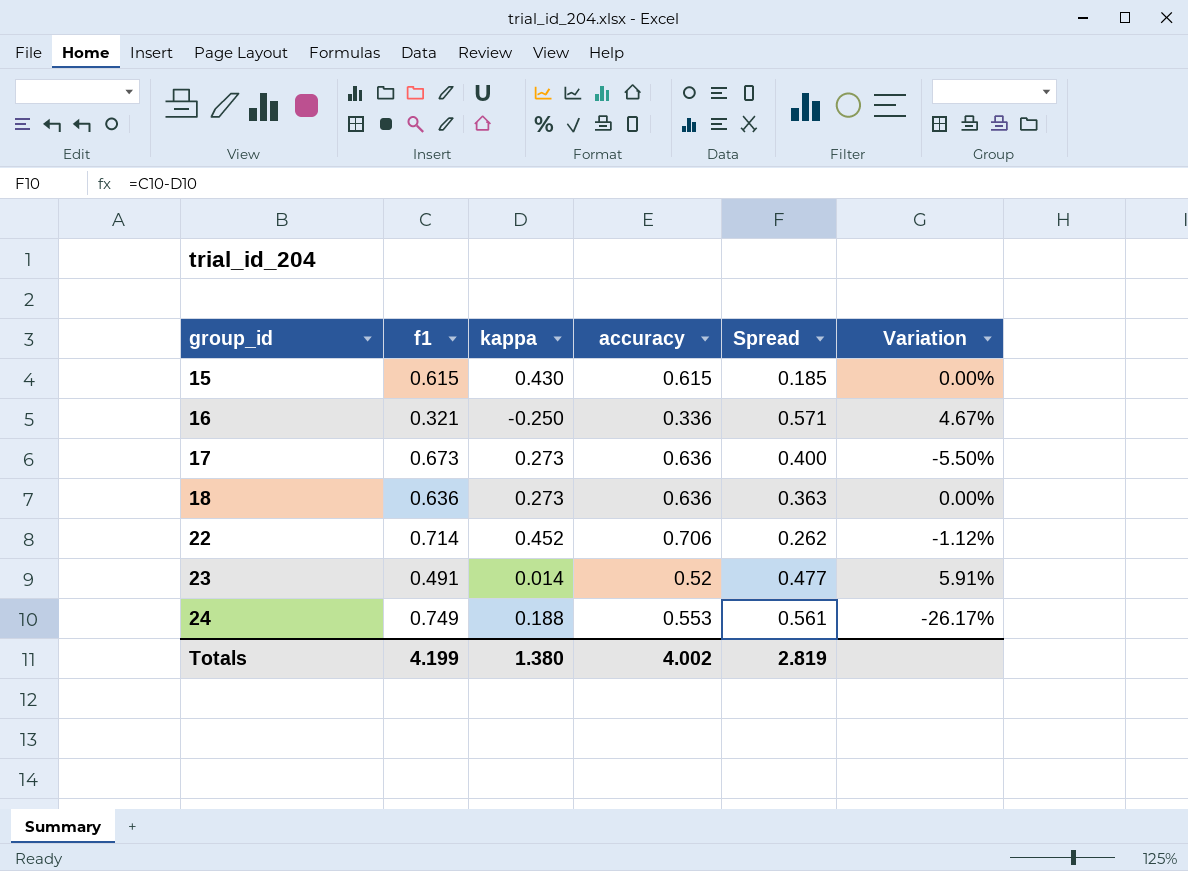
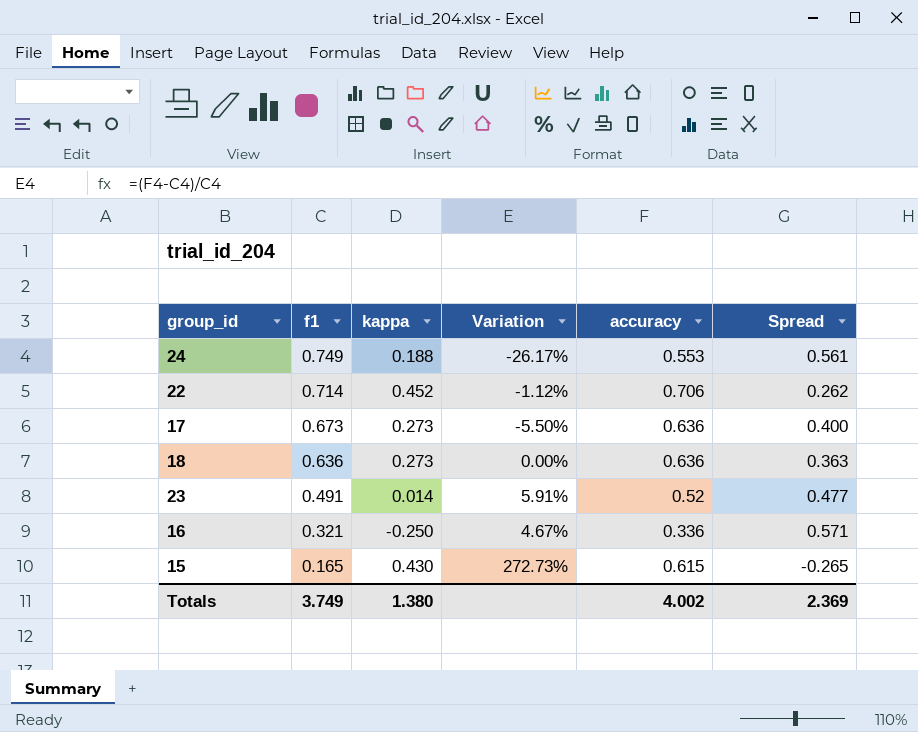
row order: group_id ascending -> f1 descending
column Variation | position: 6 -> 4
15 | f1: 0.615 -> 0.165
15 | Variation: 0.00% -> 272.73%
15 | Spread: 0.185 -> -0.265
Totals | f1: 4.199 -> 3.749
Totals | Spread: 2.819 -> 2.369

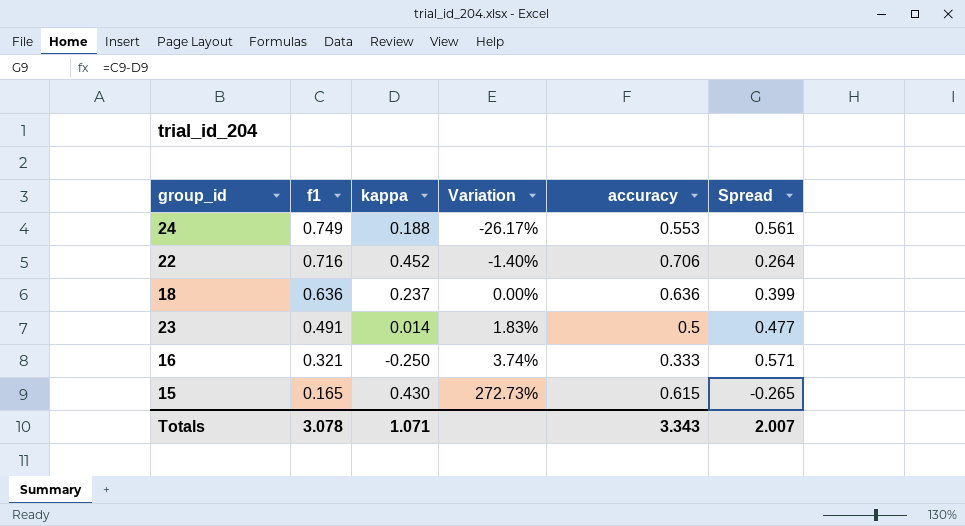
row 17: 0.673 | 0.273 | -5.50% | 0.636 | 0.400 -> none
22 | f1: 0.714 -> 0.716
22 | Variation: -1.12% -> -1.40%
22 | Spread: 0.262 -> 0.264
18 | kappa: 0.273 -> 0.237
18 | Spread: 0.363 -> 0.399
23 | Variation: 5.91% -> 1.83%
23 | accuracy: 0.52 -> 0.5
16 | Variation: 4.67% -> 3.74%
16 | accuracy: 0.336 -> 0.333
Totals | f1: 3.749 -> 3.078
Totals | kappa: 1.380 -> 1.071
Totals | accuracy: 4.002 -> 3.343
Totals | Spread: 2.369 -> 2.007

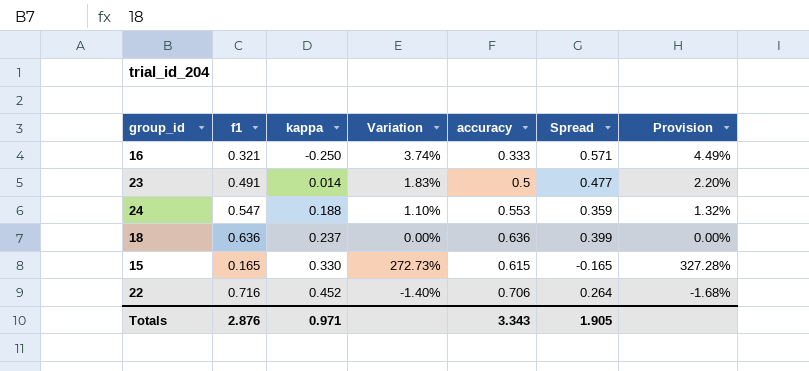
row order: f1 descending -> kappa ascending
column Provision | formula: none -> [Variation] * 1.2
24 | f1: 0.749 -> 0.547
24 | Variation: -26.17% -> 1.10%
24 | Spread: 0.561 -> 0.359
15 | kappa: 0.430 -> 0.330
15 | Spread: -0.265 -> -0.165
Totals | f1: 3.078 -> 2.876
Totals | kappa: 1.071 -> 0.971
Totals | Spread: 2.007 -> 1.905

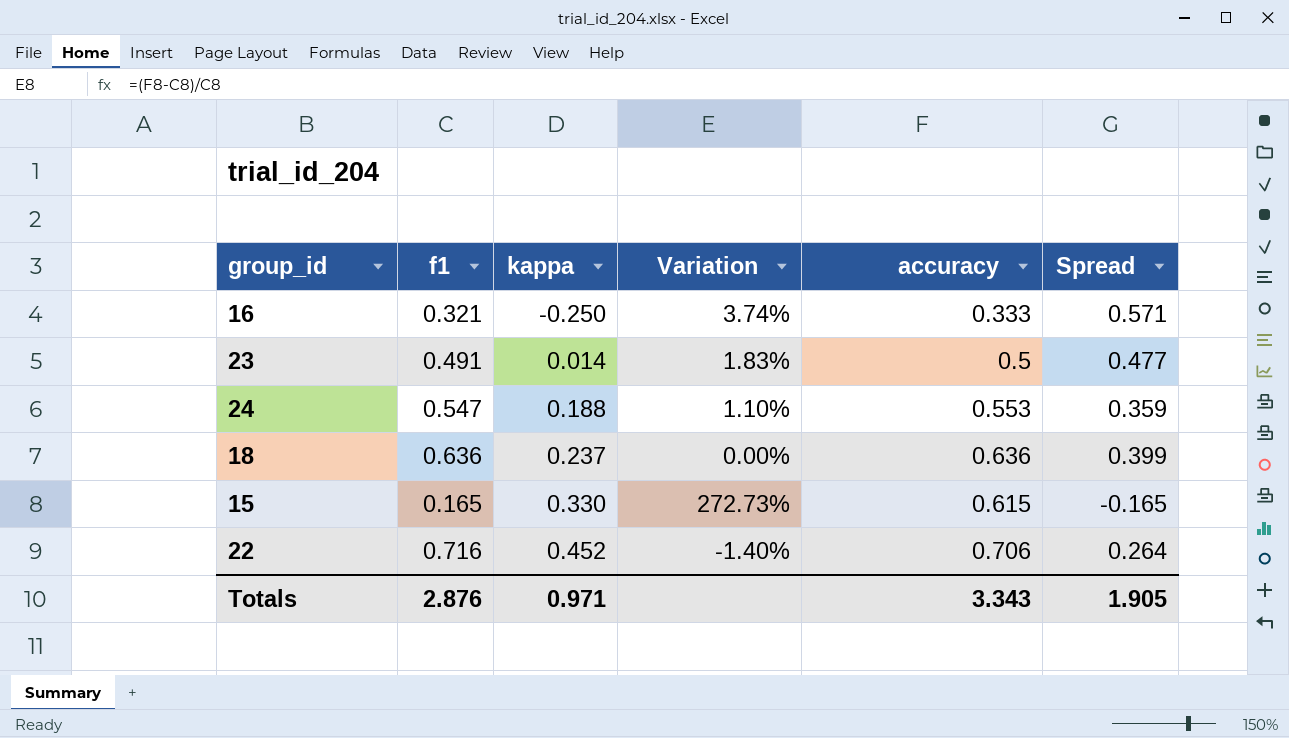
column Provision | formula: [Variation] * 1.2 -> none

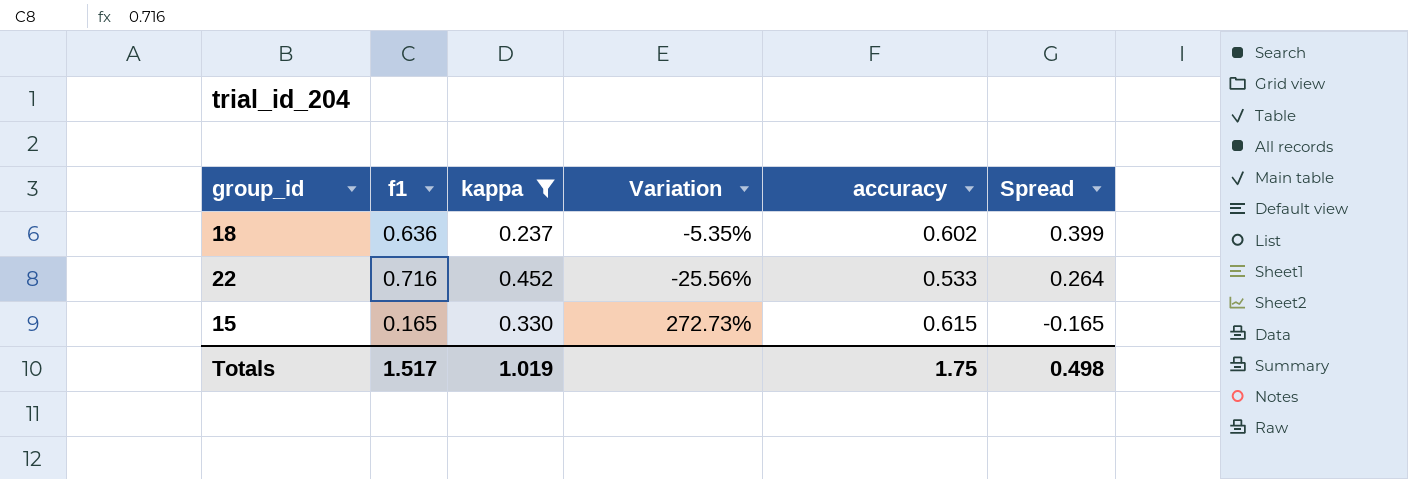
filter: none -> kappa >= 0.237
row order: kappa ascending -> Spread descending
18 | Variation: 0.00% -> -5.35%
18 | accuracy: 0.636 -> 0.602
22 | Variation: -1.40% -> -25.56%
22 | accuracy: 0.706 -> 0.533
Totals | f1: 2.876 -> 1.517
Totals | kappa: 0.971 -> 1.019
Totals | accuracy: 3.343 -> 1.75
Totals | Spread: 1.905 -> 0.498

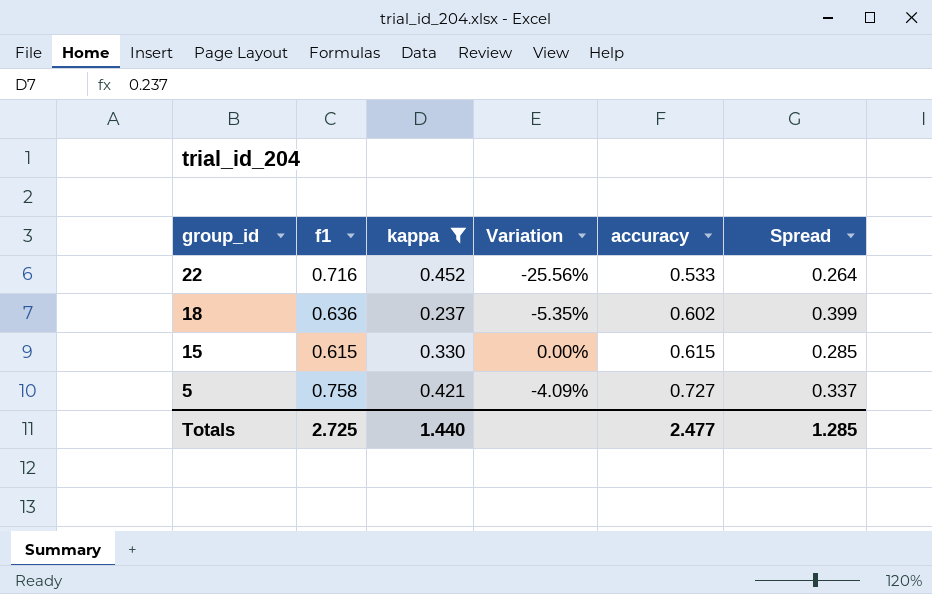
row order: Spread descending -> group_id descending
15 | f1: 0.165 -> 0.615
15 | Variation: 272.73% -> 0.00%
15 | Spread: -0.165 -> 0.285
row 5: none -> 0.758 | 0.421 | -4.09% | 0.727 | 0.337
Totals | f1: 1.517 -> 2.725
Totals | kappa: 1.019 -> 1.440
Totals | accuracy: 1.75 -> 2.477
Totals | Spread: 0.498 -> 1.285

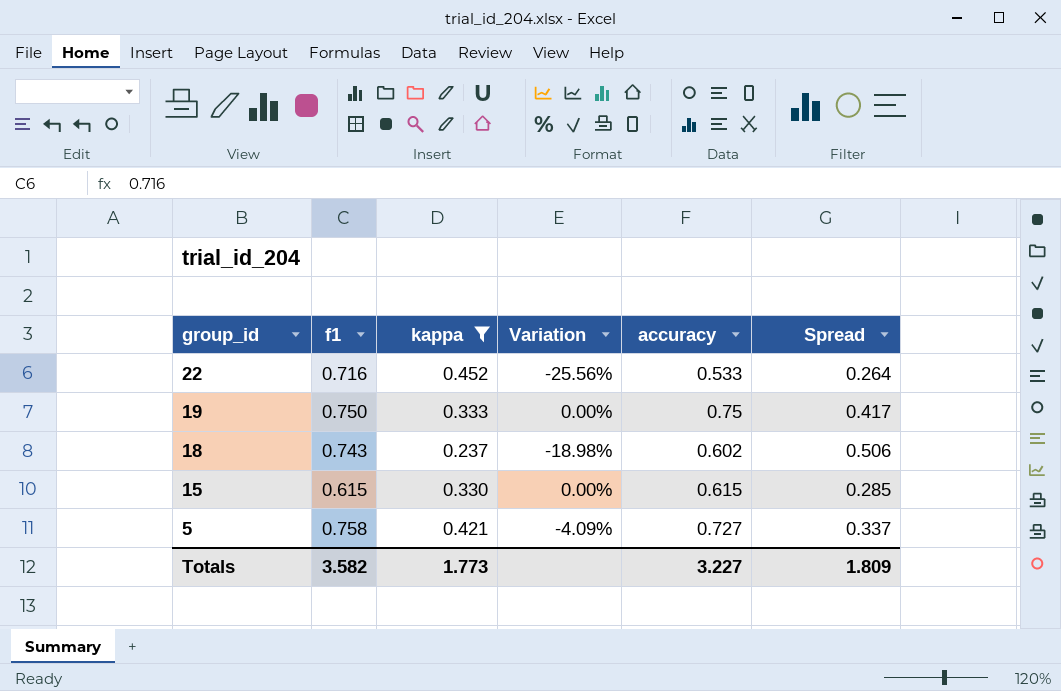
row 19: none -> 0.750 | 0.333 | 0.00% | 0.75 | 0.417
18 | f1: 0.636 -> 0.743
18 | Variation: -5.35% -> -18.98%
18 | Spread: 0.399 -> 0.506
Totals | f1: 2.725 -> 3.582
Totals | kappa: 1.440 -> 1.773
Totals | accuracy: 2.477 -> 3.227
Totals | Spread: 1.285 -> 1.809

